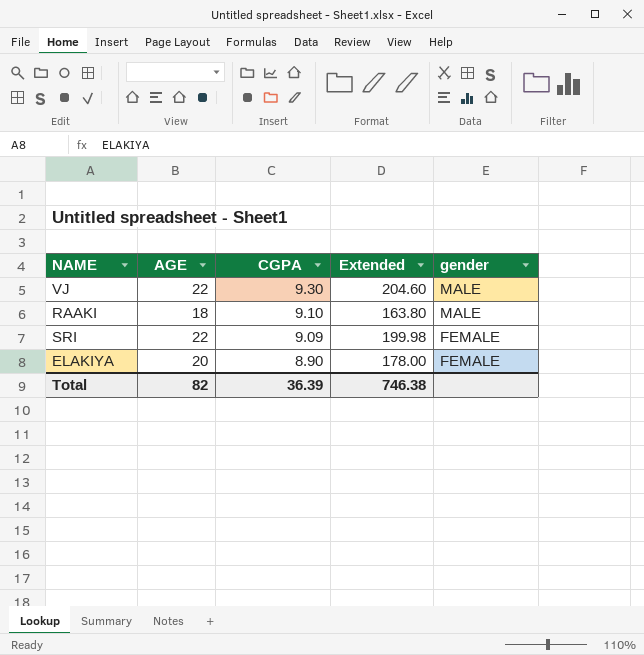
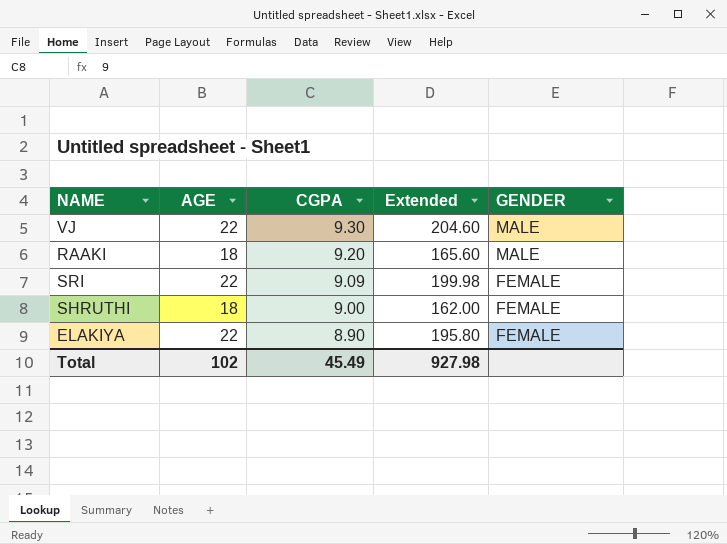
column name: gender -> GENDER
RAAKI | CGPA: 9.10 -> 9.20
RAAKI | Extended: 163.80 -> 165.60
row SHRUTHI: none -> 18 | 9.00 | 162.00 | FEMALE
ELAKIYA | AGE: 20 -> 22
ELAKIYA | Extended: 178.00 -> 195.80
Total | AGE: 82 -> 102
Total | CGPA: 36.39 -> 45.49
Total | Extended: 746.38 -> 927.98

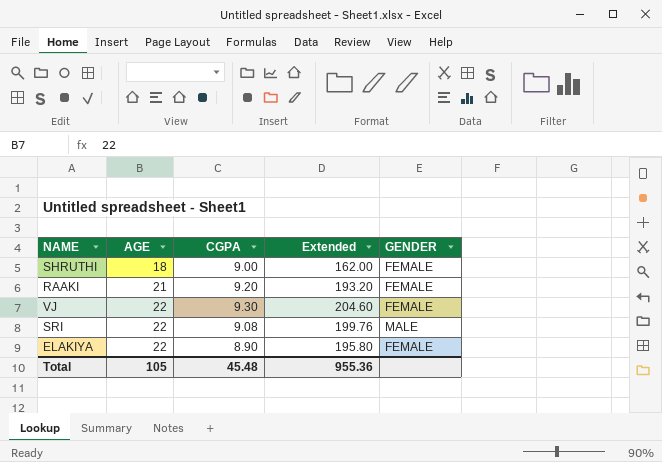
row order: CGPA descending -> AGE ascending
RAAKI | AGE: 18 -> 21
RAAKI | Extended: 165.60 -> 193.20
RAAKI | GENDER: MALE -> FEMALE
VJ | GENDER: MALE -> FEMALE
SRI | CGPA: 9.09 -> 9.08
SRI | Extended: 199.98 -> 199.76
SRI | GENDER: FEMALE -> MALE
Total | AGE: 102 -> 105
Total | CGPA: 45.49 -> 45.48
Total | Extended: 927.98 -> 955.36

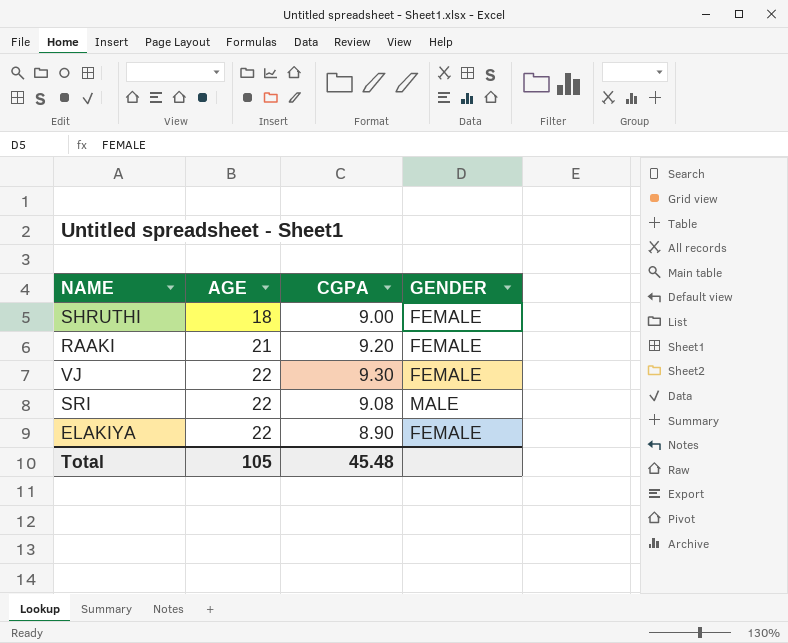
column Extended | formula: [AGE] * [CGPA] -> none

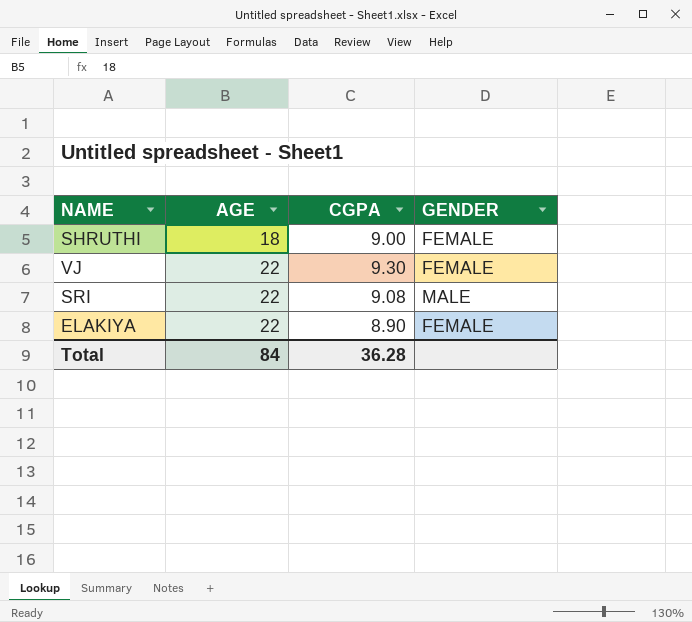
row RAAKI: 21 | 9.20 | FEMALE -> none
Total | AGE: 105 -> 84
Total | CGPA: 45.48 -> 36.28

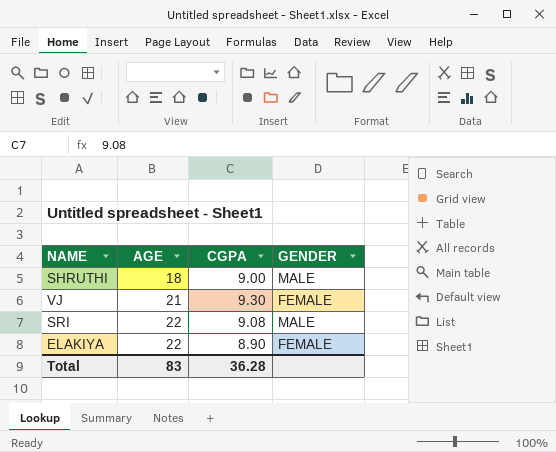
SHRUTHI | GENDER: FEMALE -> MALE
VJ | AGE: 22 -> 21
Total | AGE: 84 -> 83

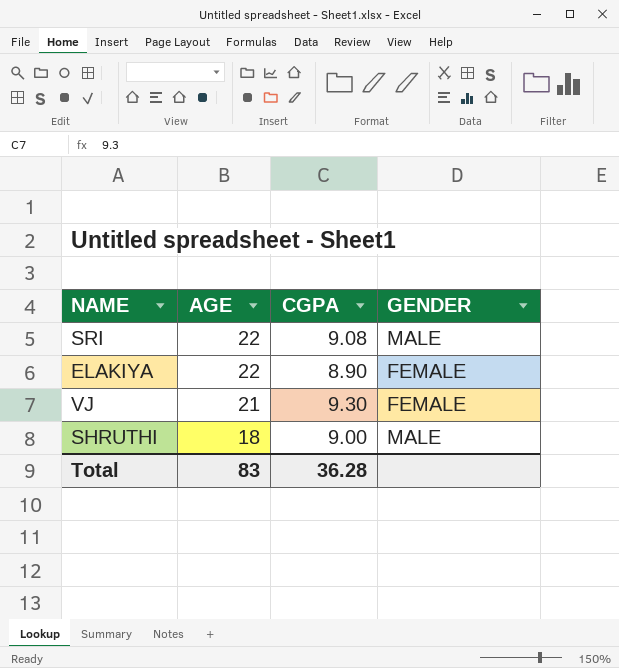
row order: AGE ascending -> AGE descending

